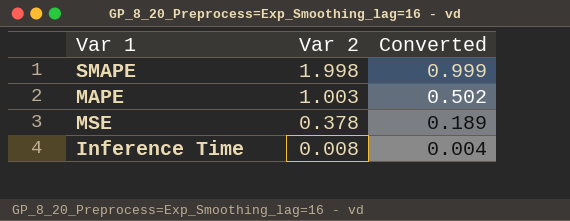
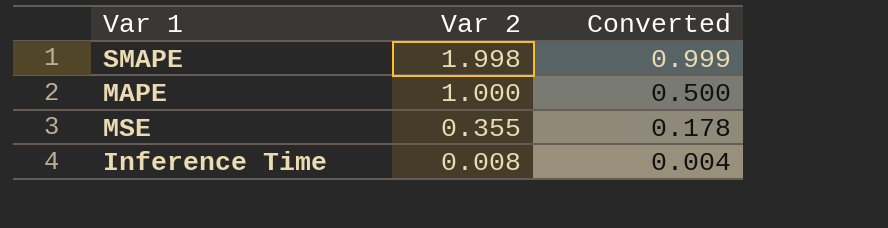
MAPE | Var 2: 1.003 -> 1.000
MAPE | Converted: 0.502 -> 0.500
MSE | Var 2: 0.378 -> 0.355
MSE | Converted: 0.189 -> 0.178

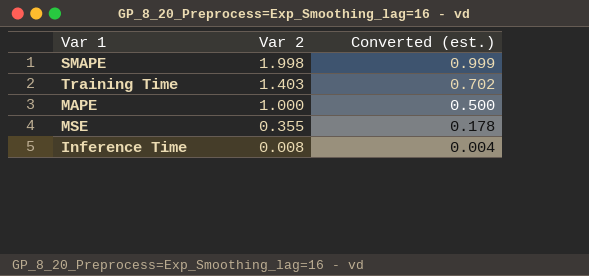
column name: Converted -> Converted (est.)
row Training Time: none -> 1.403 | 0.702

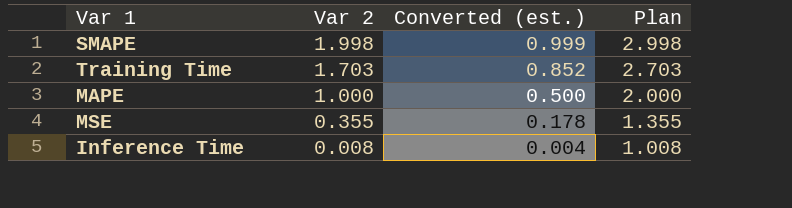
column Plan | formula: none -> [Var 2] + 1
Training Time | Var 2: 1.403 -> 1.703
Training Time | Converted (est.): 0.702 -> 0.852

